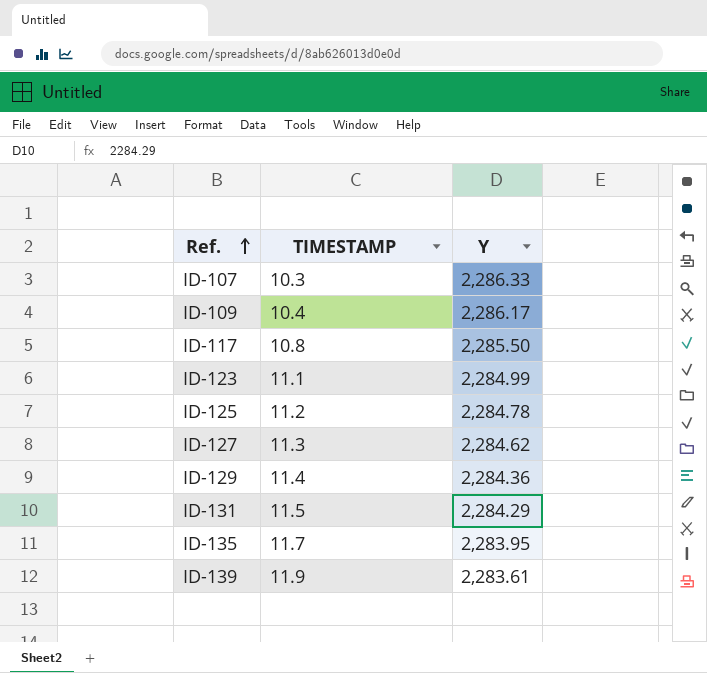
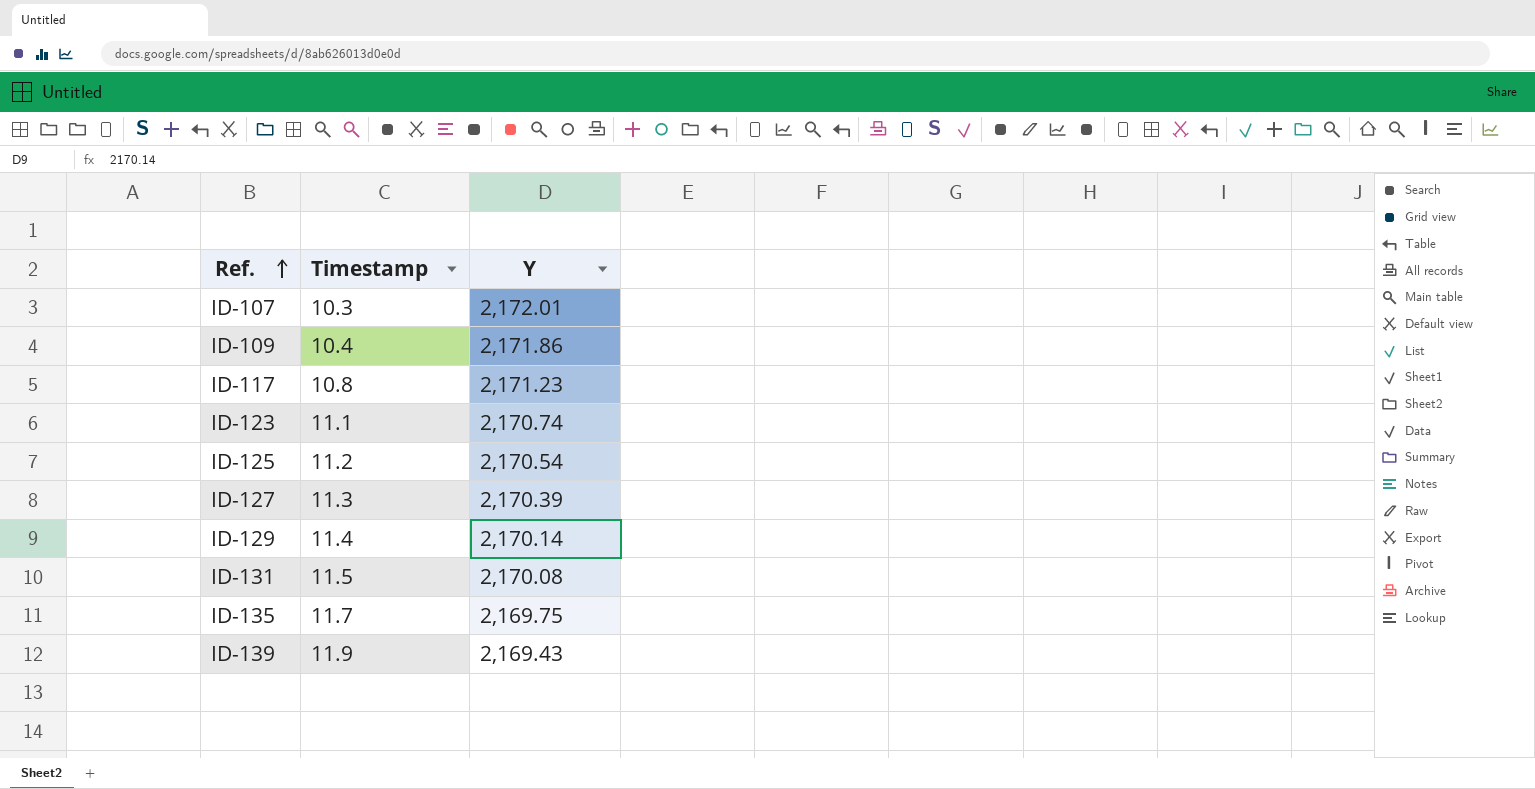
column name: TIMESTAMP -> Timestamp
ID-107 | Y: 2,286.33 -> 2,172.01
ID-109 | Y: 2,286.17 -> 2,171.86
ID-117 | Y: 2,285.50 -> 2,171.23
ID-123 | Y: 2,284.99 -> 2,170.74
ID-125 | Y: 2,284.78 -> 2,170.54
ID-127 | Y: 2,284.62 -> 2,170.39
ID-129 | Y: 2,284.36 -> 2,170.14
ID-131 | Y: 2,284.29 -> 2,170.08
ID-135 | Y: 2,283.95 -> 2,169.75
ID-139 | Y: 2,283.61 -> 2,169.43

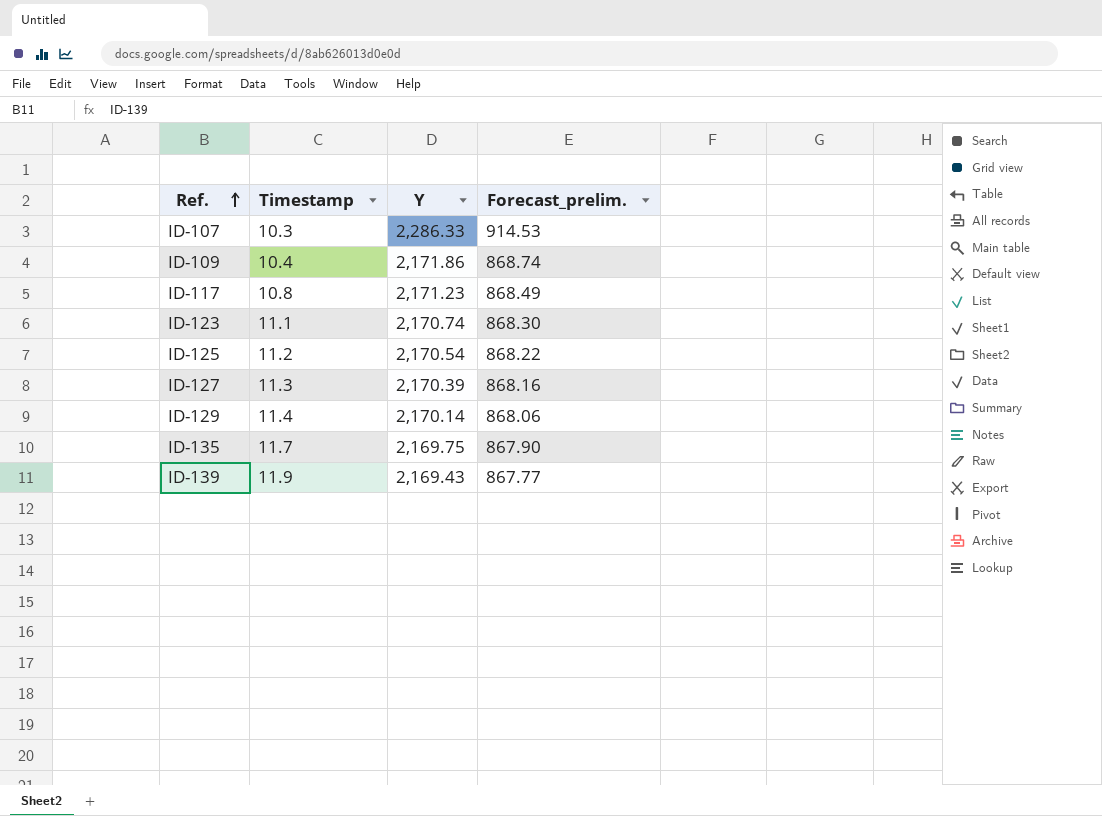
column Forecast_prelim. | formula: none -> [Y] * 0.4
row ID-131: 11.5 | 2,170.08 -> none
ID-107 | Y: 2,172.01 -> 2,286.33

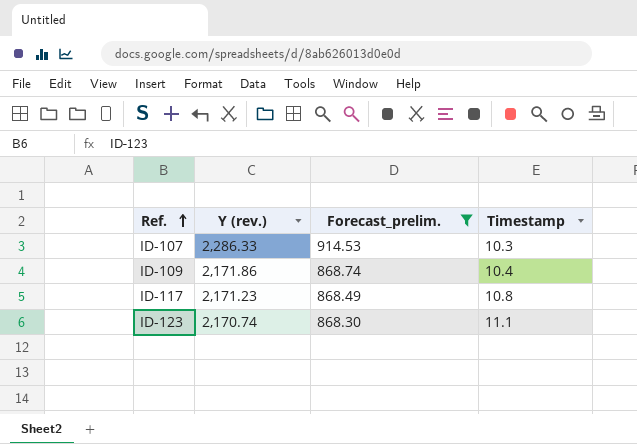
filter: none -> Forecast_prelim. >= 868.30
column name: Y -> Y (rev.)
column Timestamp | position: 2 -> 4

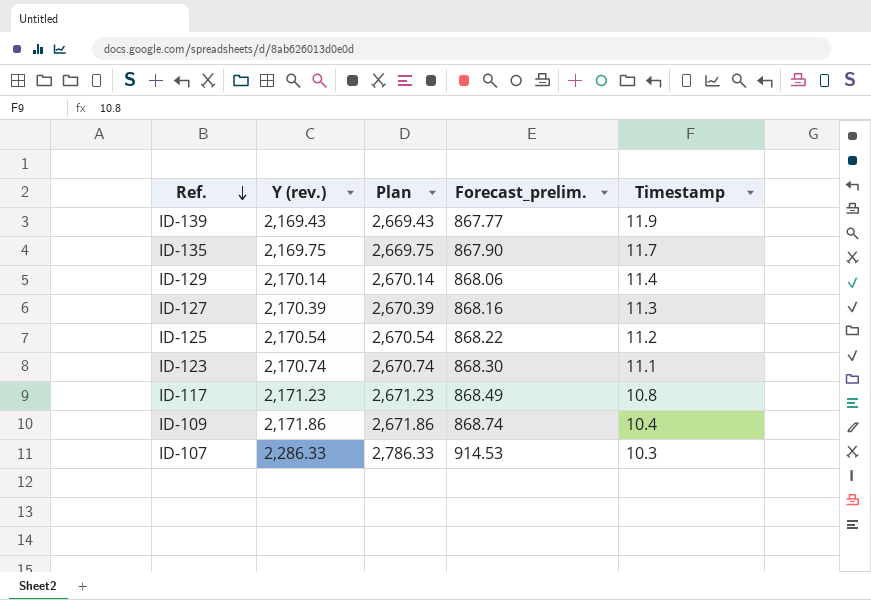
filter: Forecast_prelim. >= 868.30 -> none
row order: Ref. ascending -> Ref. descending
column Plan | formula: none -> [Y (rev.)] + 500

